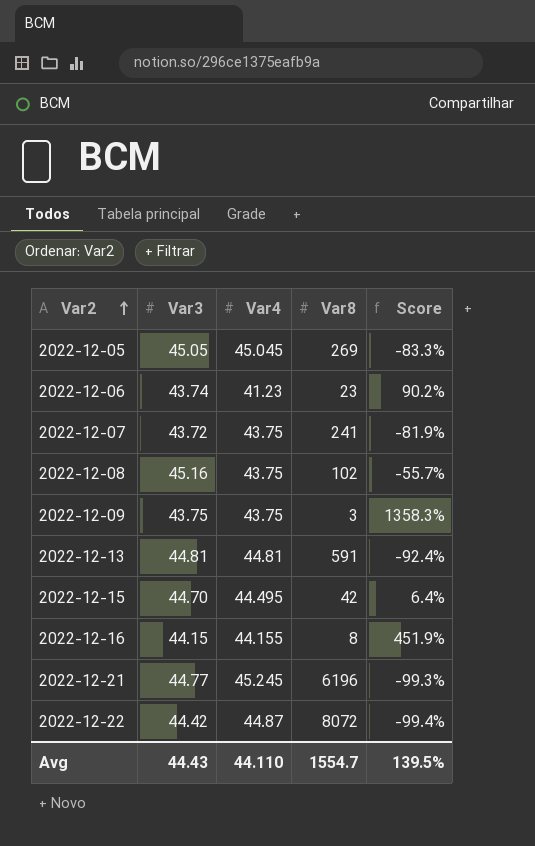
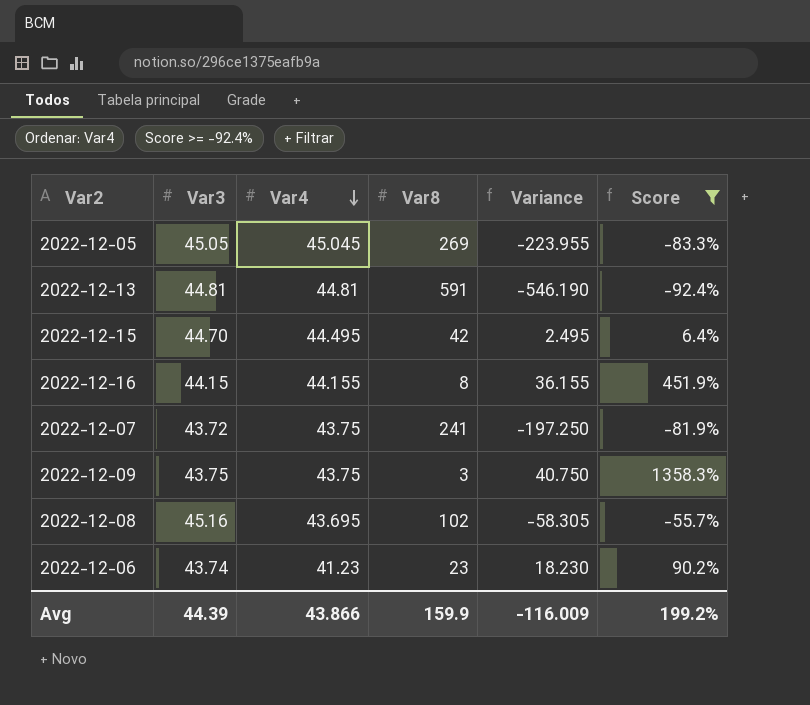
filter: none -> Score >= -92.4%
row order: Var2 ascending -> Var4 descending
column Variance | formula: none -> [Var4] - [Var8]
2022-12-08 | Var4: 43.75 -> 43.695
Avg | Var3: 44.43 -> 44.39
Avg | Var4: 44.110 -> 43.866
Avg | Var8: 1554.7 -> 159.9
Avg | Score: 139.5% -> 199.2%

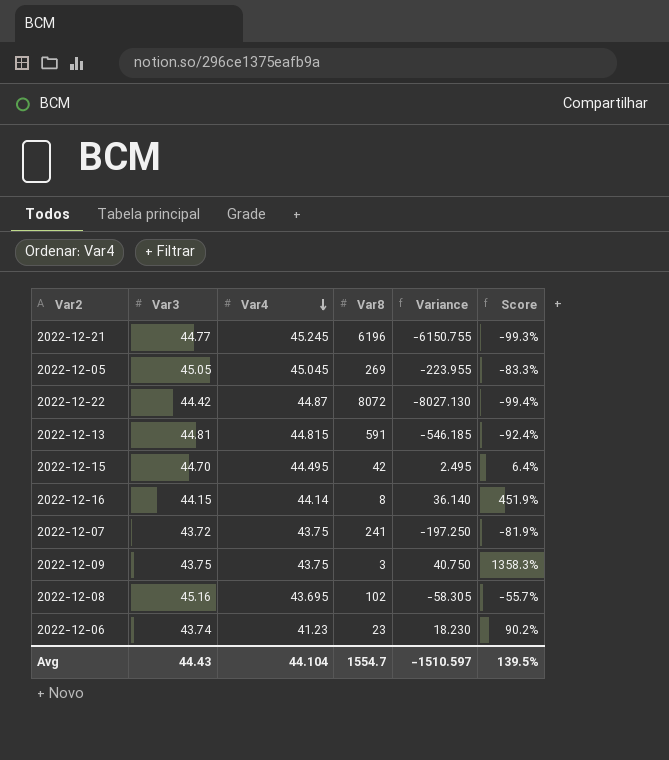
filter: Score >= -92.4% -> none
2022-12-13 | Var4: 44.81 -> 44.815
2022-12-13 | Variance: -546.190 -> -546.185
2022-12-16 | Var4: 44.155 -> 44.14
2022-12-16 | Variance: 36.155 -> 36.140
Avg | Var3: 44.39 -> 44.43
Avg | Var4: 43.866 -> 44.104
Avg | Var8: 159.9 -> 1554.7
Avg | Variance: -116.009 -> -1510.597
Avg | Score: 199.2% -> 139.5%

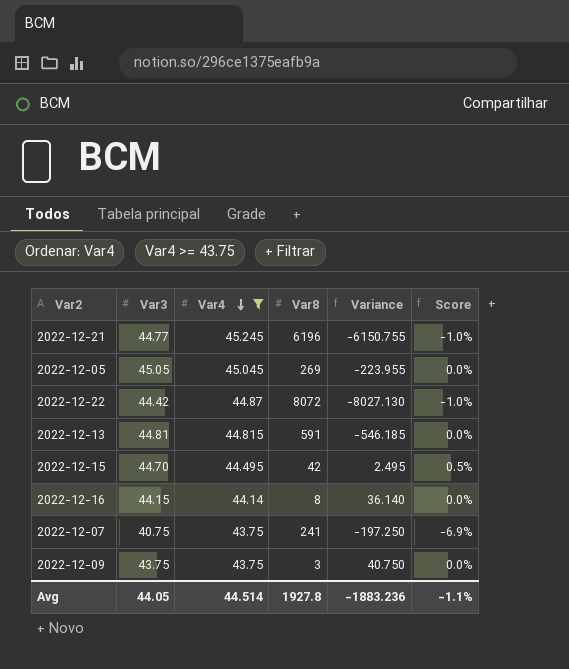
filter: none -> Var4 >= 43.75
column Score | formula: ([Var3] - [Var8]) / [Var8] -> ([Var3] - [Var4]) / [Var4]
2022-12-07 | Var3: 43.72 -> 40.75
Avg | Var3: 44.43 -> 44.05
Avg | Var4: 44.104 -> 44.514
Avg | Var8: 1554.7 -> 1927.8
Avg | Variance: -1510.597 -> -1883.236
Avg | Score: 139.5% -> -1.1%

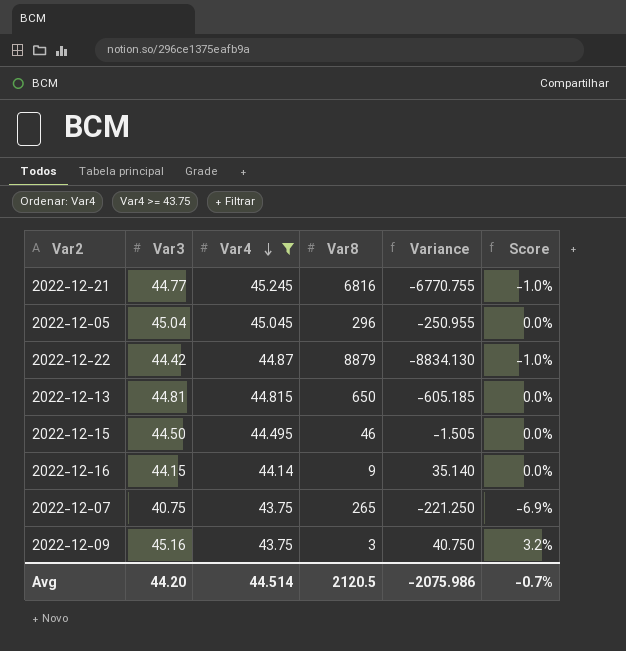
2022-12-21 | Var8: 6196 -> 6816
2022-12-21 | Variance: -6150.755 -> -6770.755
2022-12-05 | Var3: 45.05 -> 45.04
2022-12-05 | Var8: 269 -> 296
2022-12-05 | Variance: -223.955 -> -250.955
2022-12-22 | Var8: 8072 -> 8879
2022-12-22 | Variance: -8027.130 -> -8834.130
2022-12-13 | Var8: 591 -> 650
2022-12-13 | Variance: -546.185 -> -605.185
2022-12-15 | Var3: 44.70 -> 44.50
2022-12-15 | Var8: 42 -> 46
2022-12-15 | Variance: 2.495 -> -1.505
2022-12-15 | Score: 0.5% -> 0.0%
2022-12-16 | Var8: 8 -> 9
2022-12-16 | Variance: 36.140 -> 35.140
2022-12-07 | Var8: 241 -> 265
2022-12-07 | Variance: -197.250 -> -221.250
2022-12-09 | Var3: 43.75 -> 45.16
2022-12-09 | Score: 0.0% -> 3.2%
Avg | Var3: 44.05 -> 44.20
Avg | Var8: 1927.8 -> 2120.5
Avg | Variance: -1883.236 -> -2075.986
Avg | Score: -1.1% -> -0.7%

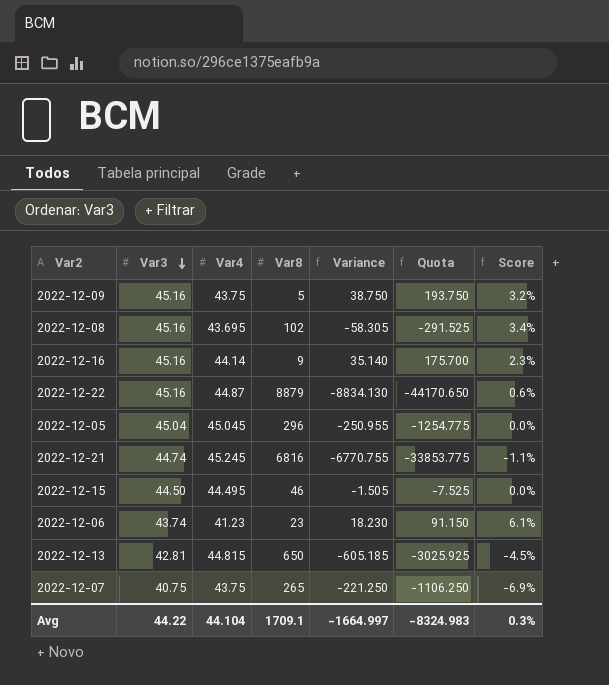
filter: Var4 >= 43.75 -> none
row order: Var4 descending -> Var3 descending
column Quota | formula: none -> [Variance] * 5
2022-12-09 | Var8: 3 -> 5
2022-12-09 | Variance: 40.750 -> 38.750
2022-12-16 | Var3: 44.15 -> 45.16
2022-12-16 | Score: 0.0% -> 2.3%
2022-12-22 | Var3: 44.42 -> 45.16
2022-12-22 | Score: -1.0% -> 0.6%
2022-12-21 | Var3: 44.77 -> 44.74
2022-12-21 | Score: -1.0% -> -1.1%
2022-12-13 | Var3: 44.81 -> 42.81
2022-12-13 | Score: 0.0% -> -4.5%
Avg | Var3: 44.20 -> 44.22
Avg | Var4: 44.514 -> 44.104
Avg | Var8: 2120.5 -> 1709.1
Avg | Variance: -2075.986 -> -1664.997
Avg | Score: -0.7% -> 0.3%

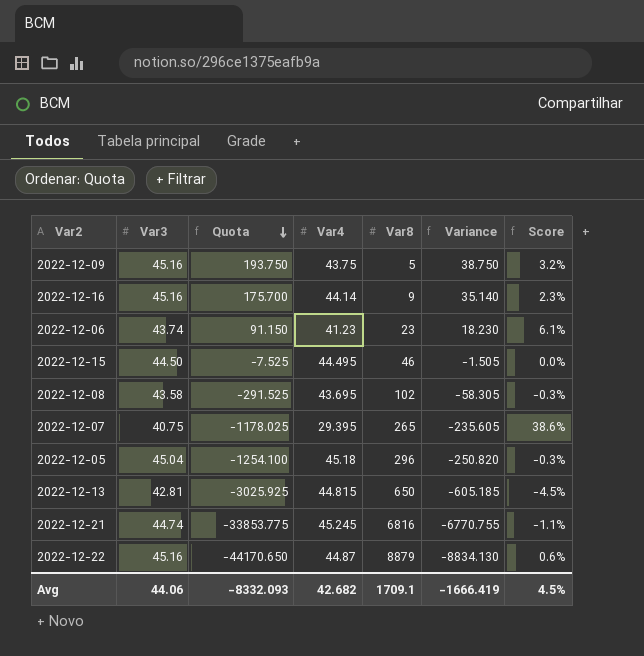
row order: Var3 descending -> Quota descending
column Quota | position: 6 -> 3
2022-12-08 | Var3: 45.16 -> 43.58
2022-12-08 | Score: 3.4% -> -0.3%
2022-12-07 | Quota: -1106.250 -> -1178.025
2022-12-07 | Var4: 43.75 -> 29.395
2022-12-07 | Variance: -221.250 -> -235.605
2022-12-07 | Score: -6.9% -> 38.6%
2022-12-05 | Quota: -1254.775 -> -1254.100
2022-12-05 | Var4: 45.045 -> 45.18
2022-12-05 | Variance: -250.955 -> -250.820
2022-12-05 | Score: 0.0% -> -0.3%
Avg | Var3: 44.22 -> 44.06
Avg | Quota: -8324.983 -> -8332.093
Avg | Var4: 44.104 -> 42.682
Avg | Variance: -1664.997 -> -1666.419
Avg | Score: 0.3% -> 4.5%

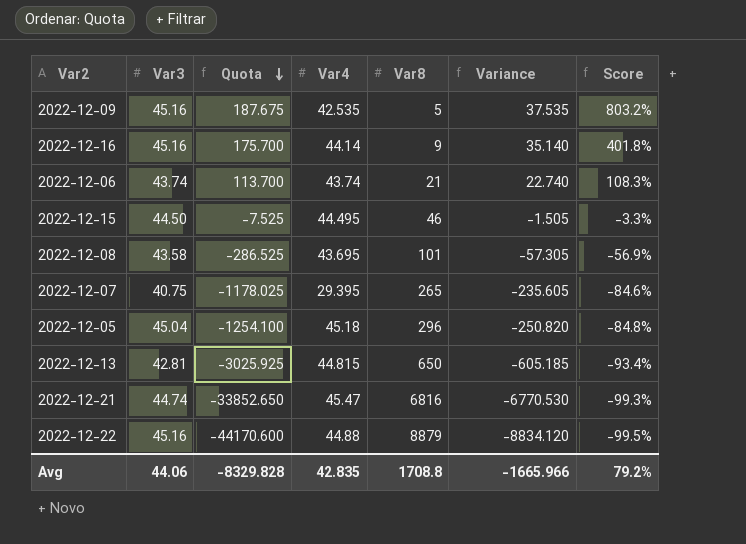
column Score | formula: ([Var3] - [Var4]) / [Var4] -> ([Var3] - [Var8]) / [Var8]
2022-12-09 | Quota: 193.750 -> 187.675
2022-12-09 | Var4: 43.75 -> 42.535
2022-12-09 | Variance: 38.750 -> 37.535
2022-12-06 | Quota: 91.150 -> 113.700
2022-12-06 | Var4: 41.23 -> 43.74
2022-12-06 | Var8: 23 -> 21
2022-12-06 | Variance: 18.230 -> 22.740
2022-12-08 | Quota: -291.525 -> -286.525
2022-12-08 | Var8: 102 -> 101
2022-12-08 | Variance: -58.305 -> -57.305
2022-12-21 | Quota: -33853.775 -> -33852.650
2022-12-21 | Var4: 45.245 -> 45.47
2022-12-21 | Variance: -6770.755 -> -6770.530
2022-12-22 | Quota: -44170.650 -> -44170.600
2022-12-22 | Var4: 44.87 -> 44.88
2022-12-22 | Variance: -8834.130 -> -8834.120
Avg | Quota: -8332.093 -> -8329.828
Avg | Var4: 42.682 -> 42.835
Avg | Var8: 1709.1 -> 1708.8
Avg | Variance: -1666.419 -> -1665.966
Avg | Score: 4.5% -> 79.2%

